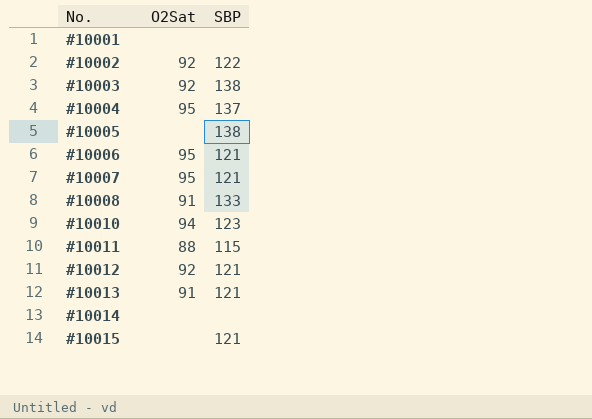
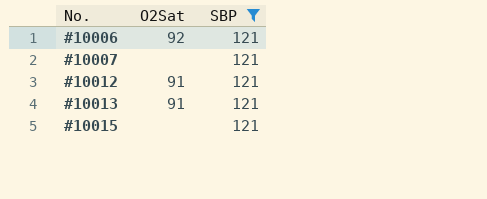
filter: none -> SBP = 121
#10006 | O2Sat: 95 -> 92
#10007 | O2Sat: 95 -> none
#10012 | O2Sat: 92 -> 91

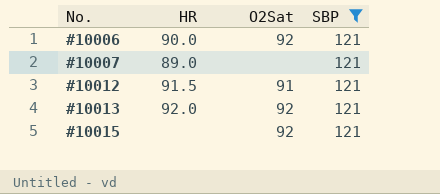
column HR | position: none -> 2
#10013 | O2Sat: 91 -> 92
#10015 | O2Sat: none -> 92

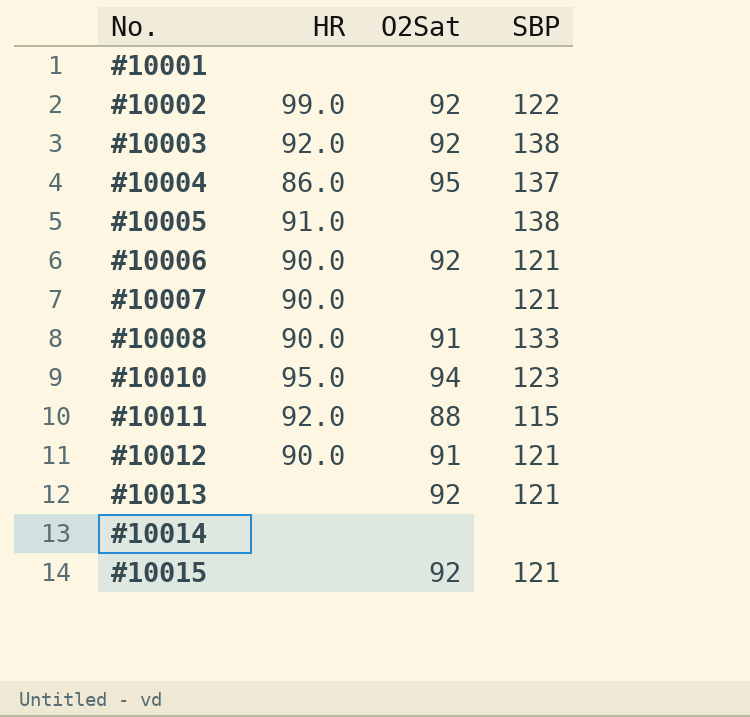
filter: SBP = 121 -> none
#10007 | HR: 89.0 -> 90.0
#10012 | HR: 91.5 -> 90.0
#10013 | HR: 92.0 -> none

